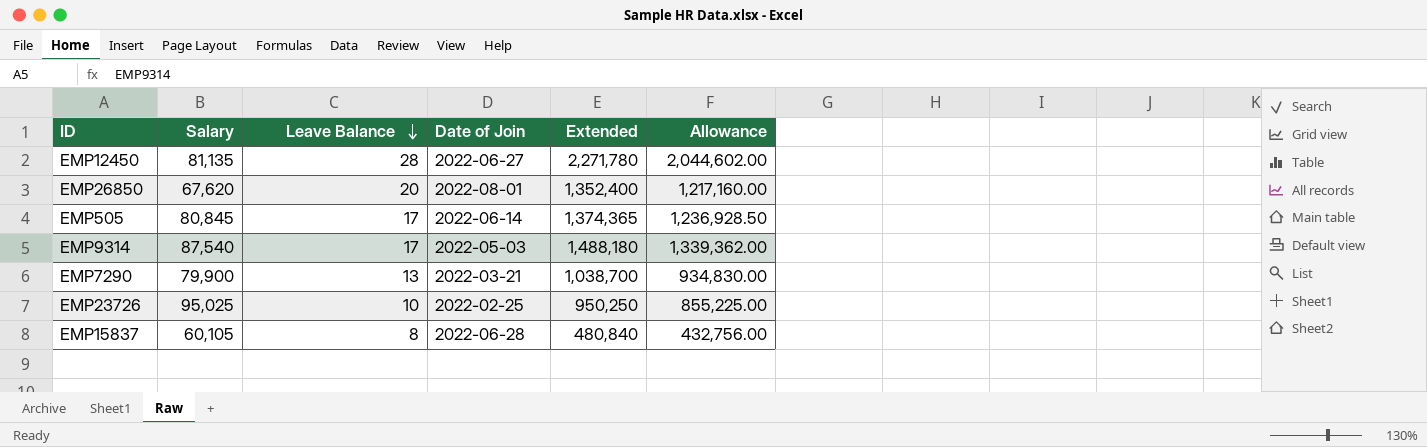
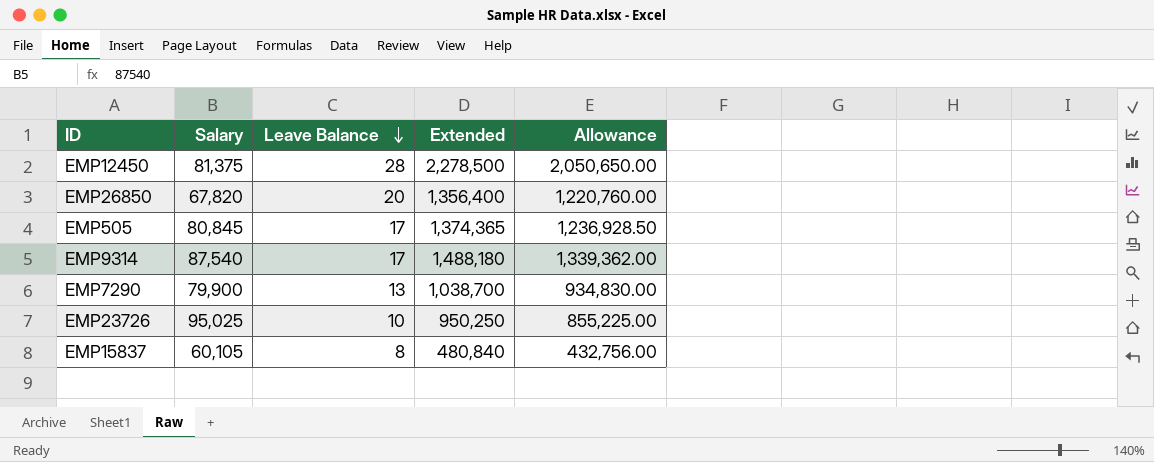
column Date of Join | position: 4 -> none
EMP12450 | Salary: 81,135 -> 81,375
EMP12450 | Extended: 2,271,780 -> 2,278,500
EMP12450 | Allowance: 2,044,602.00 -> 2,050,650.00
EMP26850 | Salary: 67,620 -> 67,820
EMP26850 | Extended: 1,352,400 -> 1,356,400
EMP26850 | Allowance: 1,217,160.00 -> 1,220,760.00

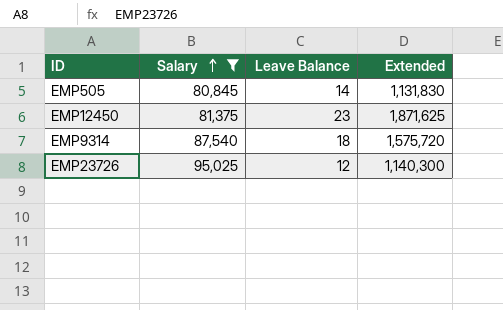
filter: none -> Salary >= 80,845
row order: Leave Balance descending -> Salary ascending
column Allowance | formula: [Extended] * 0.9 -> none
EMP505 | Leave Balance: 17 -> 14
EMP505 | Extended: 1,374,365 -> 1,131,830
EMP12450 | Leave Balance: 28 -> 23
EMP12450 | Extended: 2,278,500 -> 1,871,625
EMP9314 | Leave Balance: 17 -> 18
EMP9314 | Extended: 1,488,180 -> 1,575,720
EMP23726 | Leave Balance: 10 -> 12
EMP23726 | Extended: 950,250 -> 1,140,300

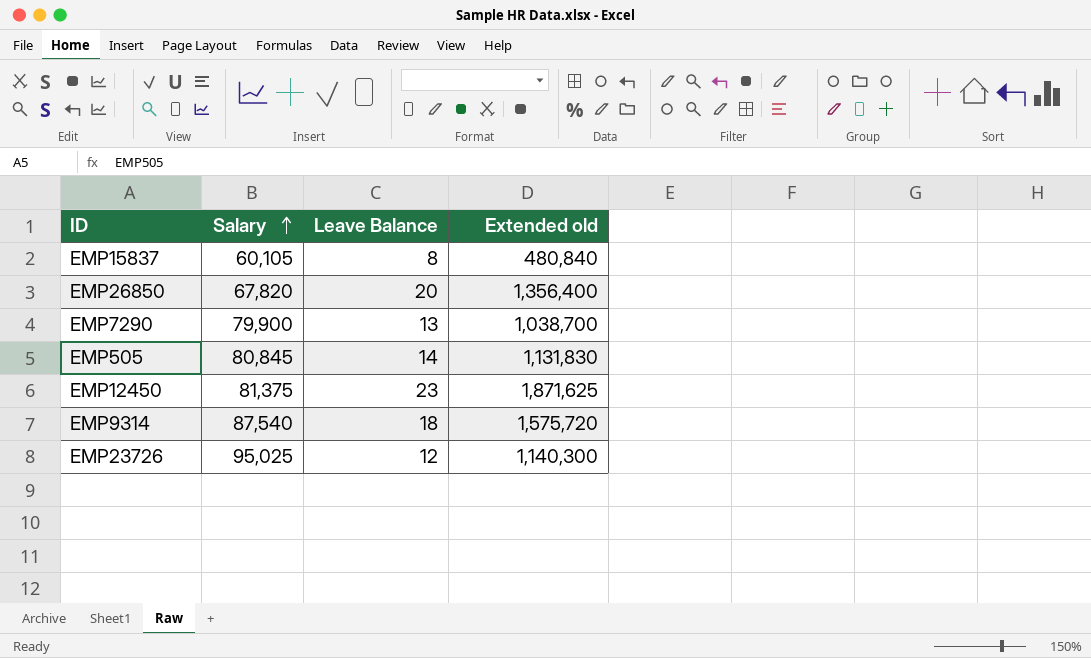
filter: Salary >= 80,845 -> none
column name: Extended -> Extended old

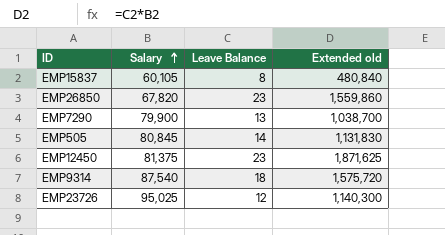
EMP26850 | Leave Balance: 20 -> 23
EMP26850 | Extended old: 1,356,400 -> 1,559,860

